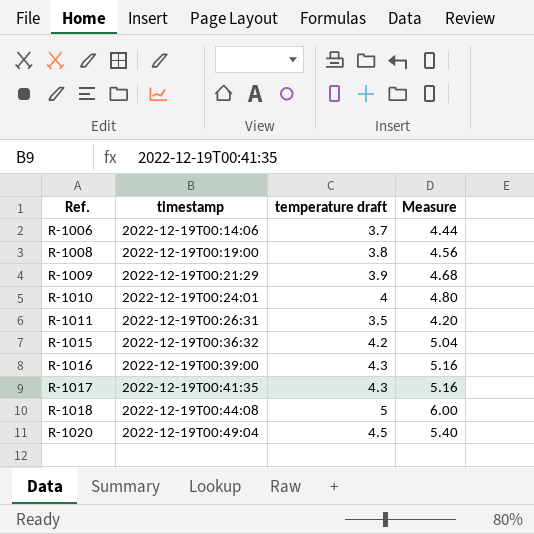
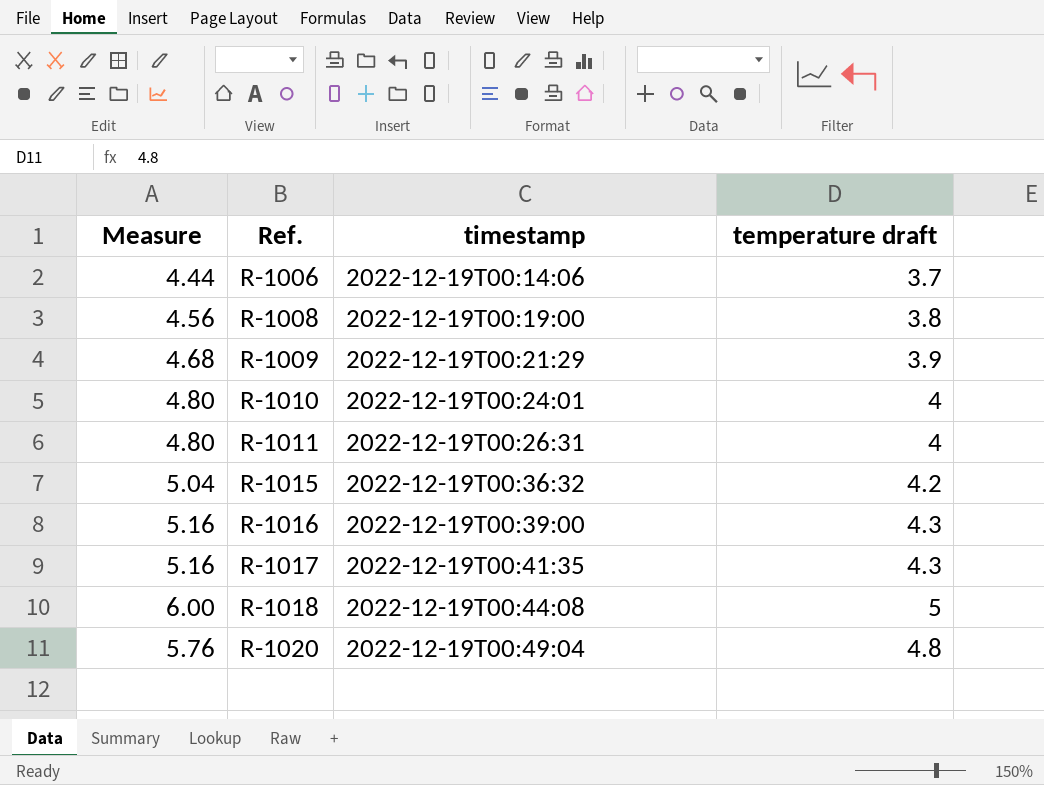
column Measure | position: 4 -> 1
R-1011 | Measure: 4.20 -> 4.80
R-1011 | temperature draft: 3.5 -> 4
R-1020 | Measure: 5.40 -> 5.76
R-1020 | temperature draft: 4.5 -> 4.8

